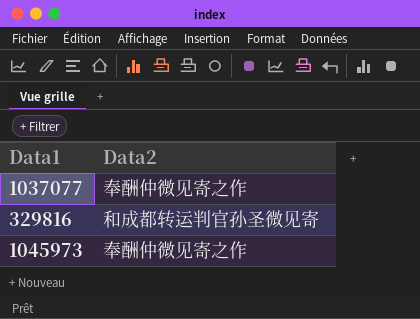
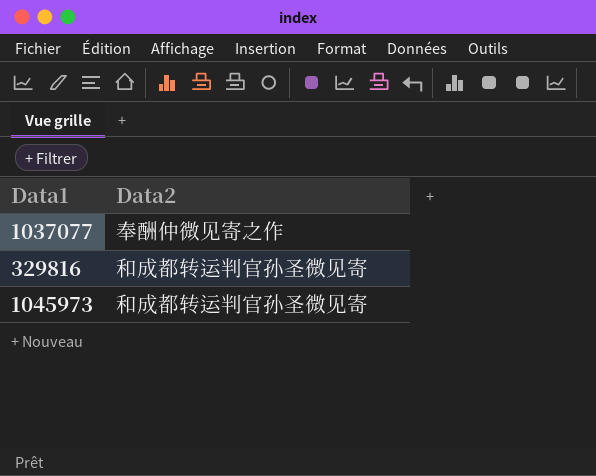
1045973 | Data2: 奉酬仲微见寄之作 -> 和成都转运判官孙圣微见寄

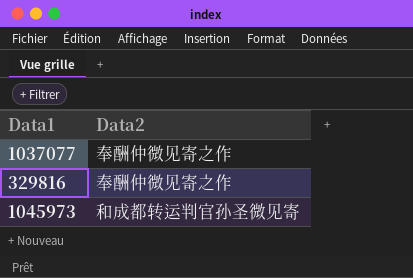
329816 | Data2: 和成都转运判官孙圣微见寄 -> 奉酬仲微见寄之作

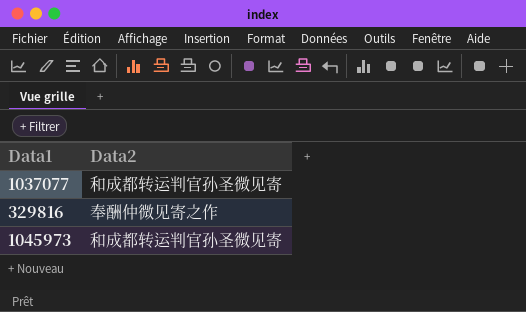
1037077 | Data2: 奉酬仲微见寄之作 -> 和成都转运判官孙圣微见寄

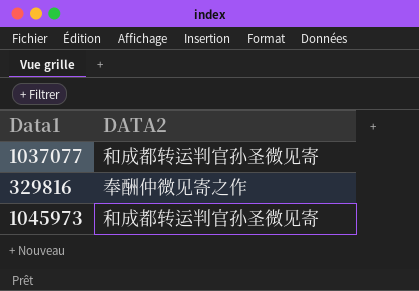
column name: Data2 -> DATA2

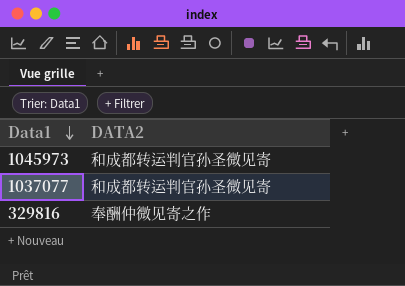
row order: none -> Data1 descending

